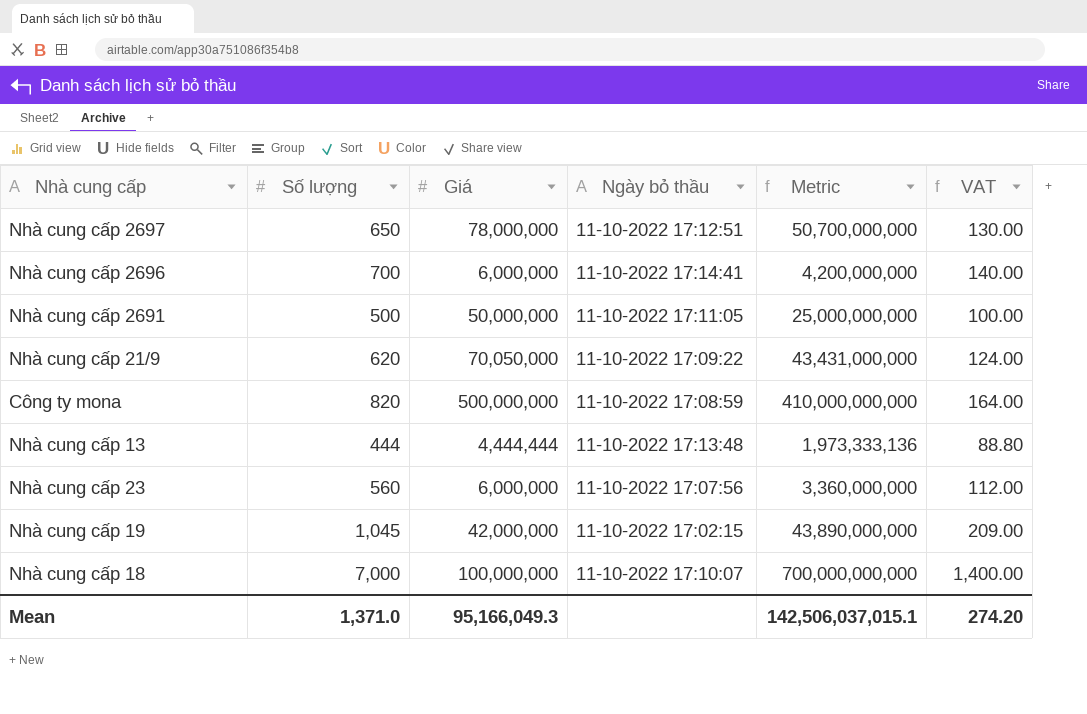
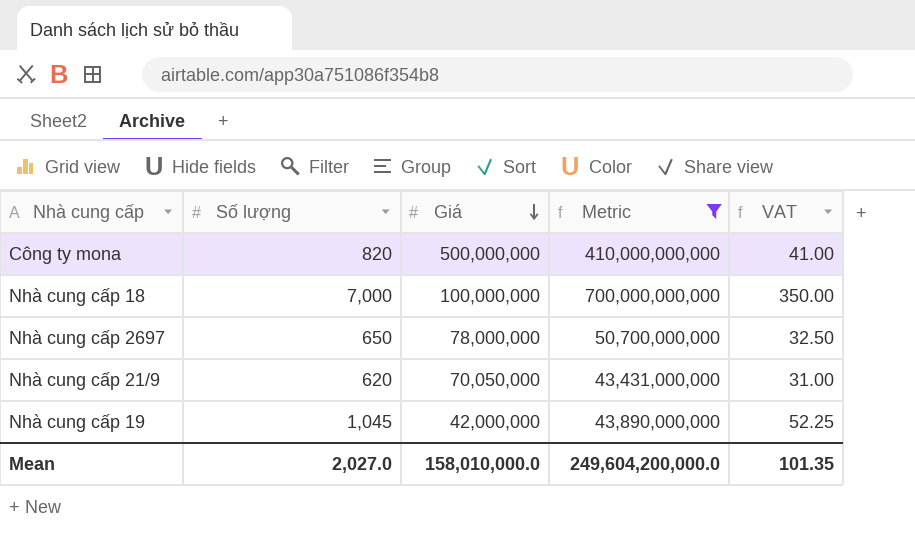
filter: none -> Metric >= 43,431,000,000
row order: none -> Giá descending
column Ngày bỏ thầu | position: 4 -> none
column VAT | formula: [Số lượng] * 0.2 -> [Số lượng] * 0.05
Mean | Số lượng: 1,371.0 -> 2,027.0
Mean | Giá: 95,166,049.3 -> 158,010,000.0
Mean | Metric: 142,506,037,015.1 -> 249,604,200,000.0
Mean | VAT: 274.20 -> 101.35

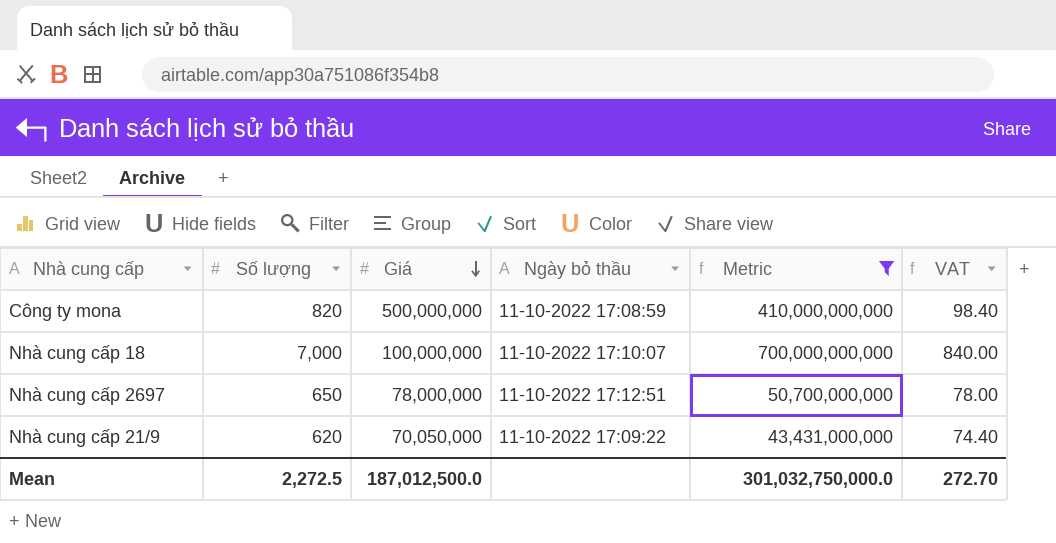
column Ngày bỏ thầu | position: none -> 4
column VAT | formula: [Số lượng] * 0.05 -> [Số lượng] * 0.12
row Nhà cung cấp 19: 1,045 | 42,000,000 | 43,890,000,000 | 52.25 -> none
Mean | Số lượng: 2,027.0 -> 2,272.5
Mean | Giá: 158,010,000.0 -> 187,012,500.0
Mean | Metric: 249,604,200,000.0 -> 301,032,750,000.0
Mean | VAT: 101.35 -> 272.70

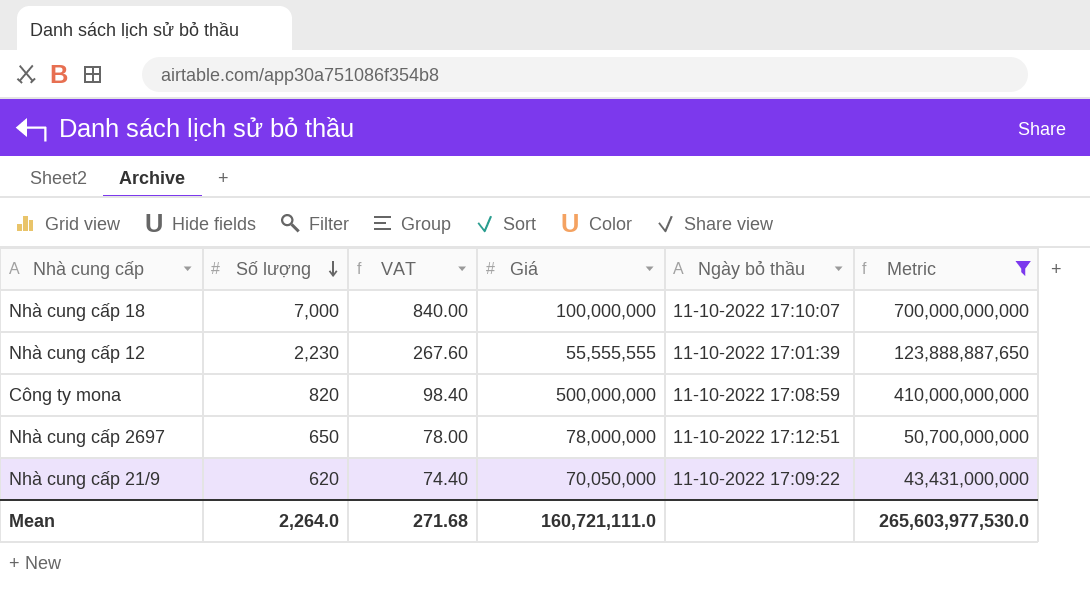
row order: Giá descending -> Số lượng descending
column VAT | position: 6 -> 3
row Nhà cung cấp 12: none -> 2,230 | 267.60 | 55,555,555 | 11-10-2022 17:01:39 | 123,888,887,650
Mean | Số lượng: 2,272.5 -> 2,264.0
Mean | VAT: 272.70 -> 271.68
Mean | Giá: 187,012,500.0 -> 160,721,111.0
Mean | Metric: 301,032,750,000.0 -> 265,603,977,530.0

